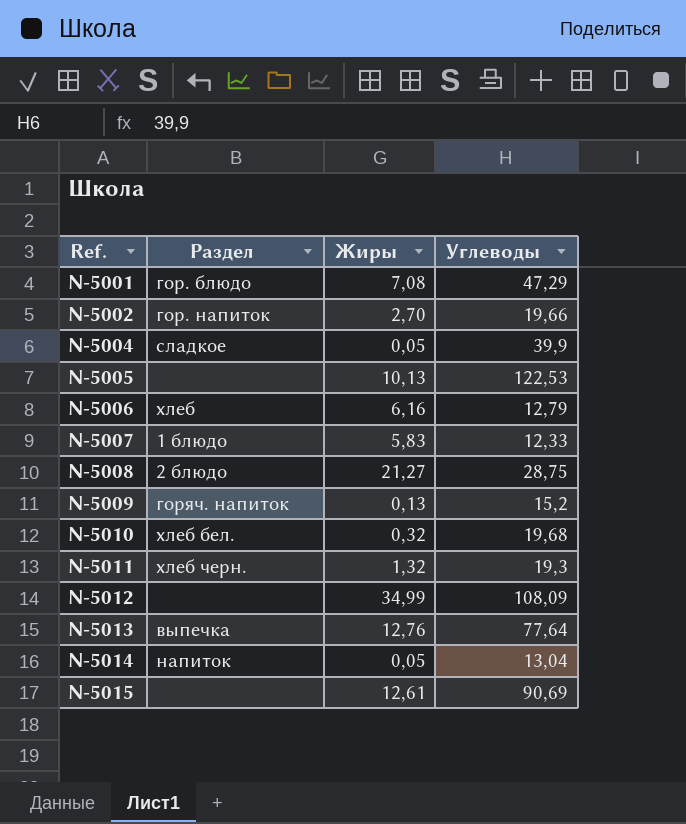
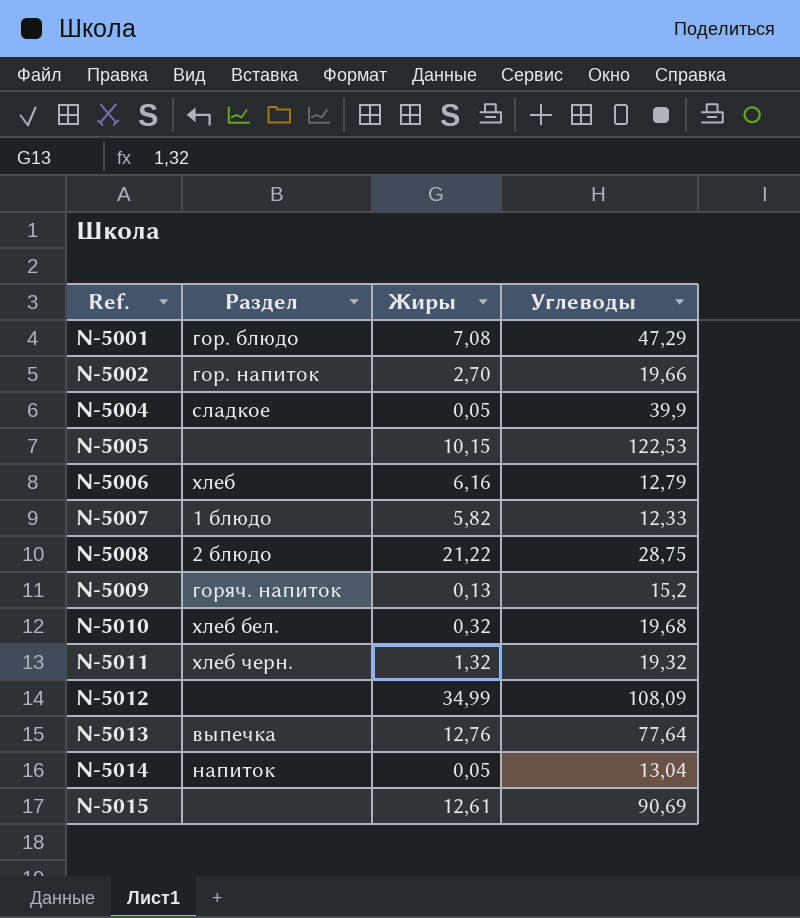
N-5005 | Жиры: 10,13 -> 10,15
N-5007 | Жиры: 5,83 -> 5,82
N-5008 | Жиры: 21,27 -> 21,22
N-5011 | Углеводы: 19,3 -> 19,32

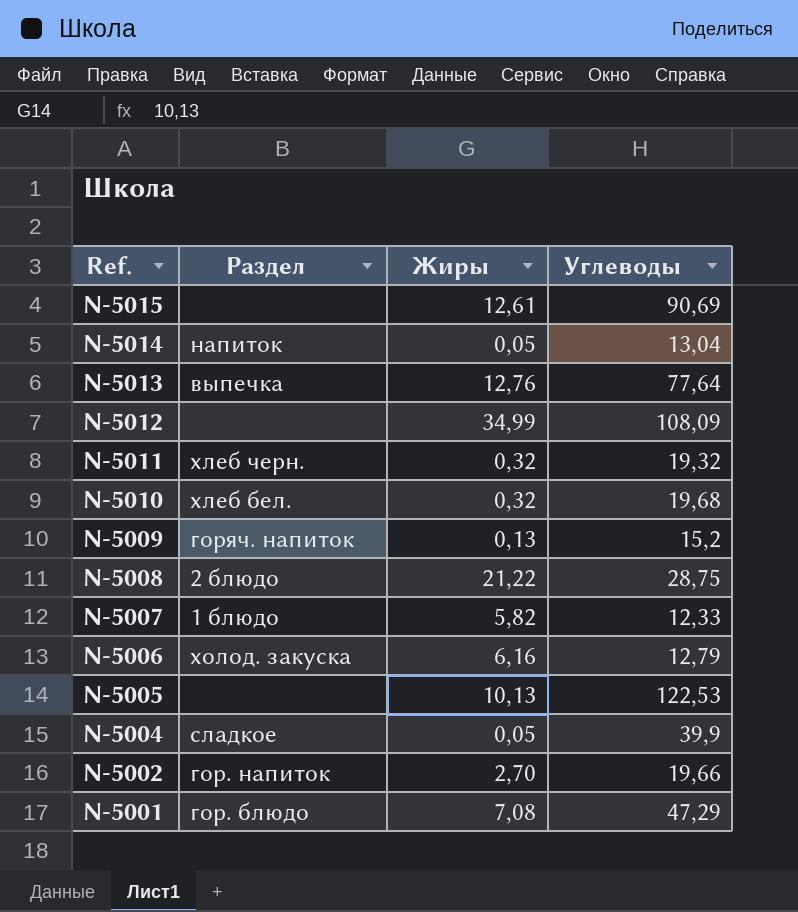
row order: Ref. ascending -> Ref. descending
N-5011 | Жиры: 1,32 -> 0,32
N-5006 | Раздел: хлеб -> холод. закуска
N-5005 | Жиры: 10,15 -> 10,13

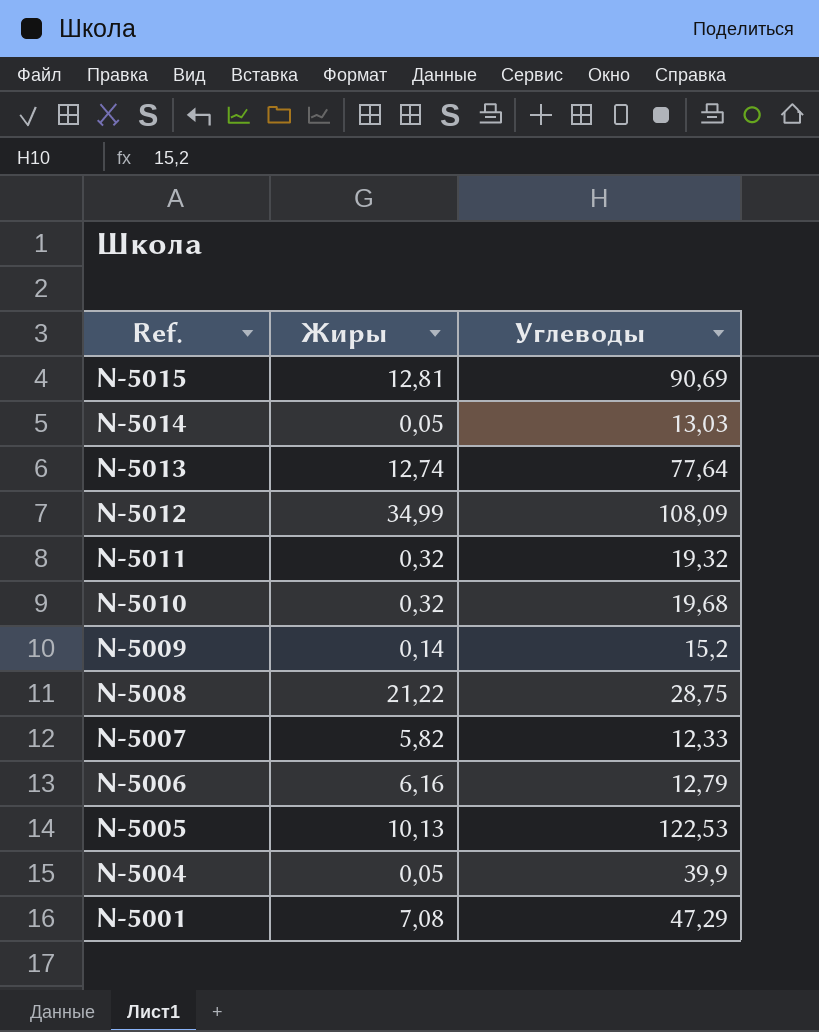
column Раздел | position: 2 -> none
row N-5002: гор. напиток | 2,70 | 19,66 -> none
N-5015 | Жиры: 12,61 -> 12,81
N-5014 | Углеводы: 13,04 -> 13,03
N-5013 | Жиры: 12,76 -> 12,74
N-5009 | Жиры: 0,13 -> 0,14

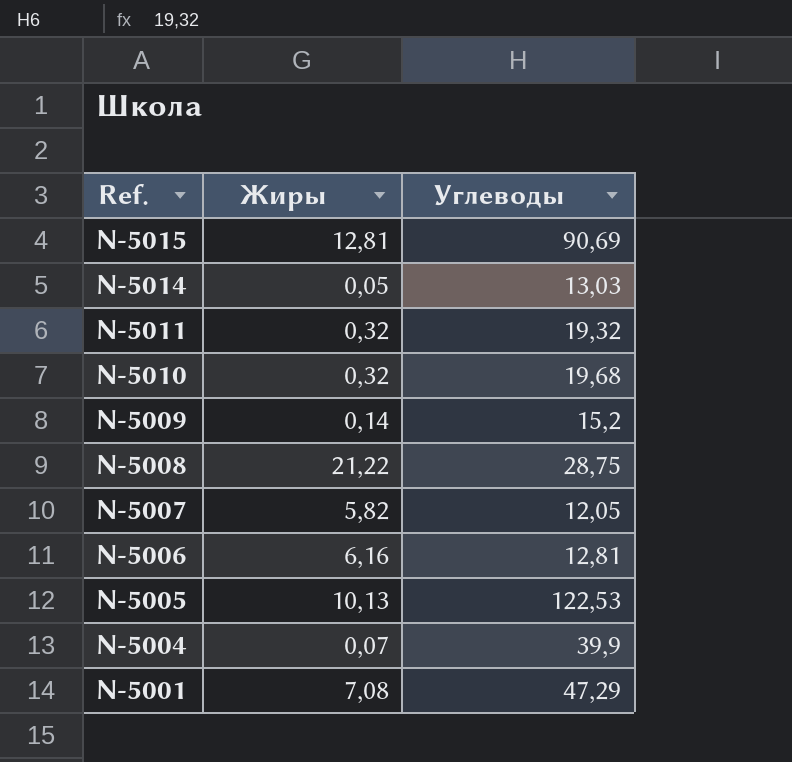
row N-5013: 12,74 | 77,64 -> none
row N-5012: 34,99 | 108,09 -> none
N-5007 | Углеводы: 12,33 -> 12,05
N-5006 | Углеводы: 12,79 -> 12,81
N-5004 | Жиры: 0,05 -> 0,07

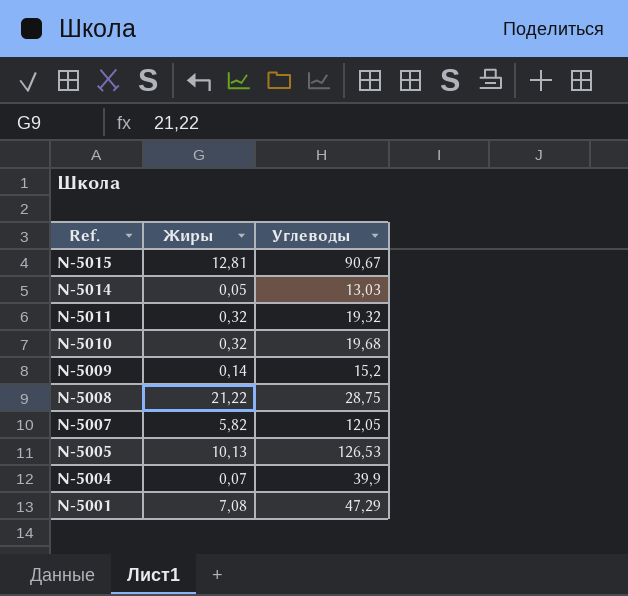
row N-5006: 6,16 | 12,81 -> none
N-5015 | Углеводы: 90,69 -> 90,67
N-5005 | Углеводы: 122,53 -> 126,53

